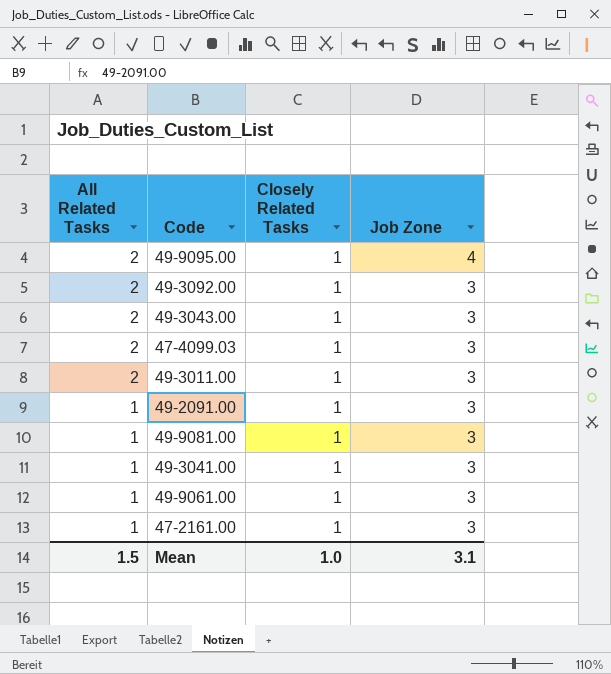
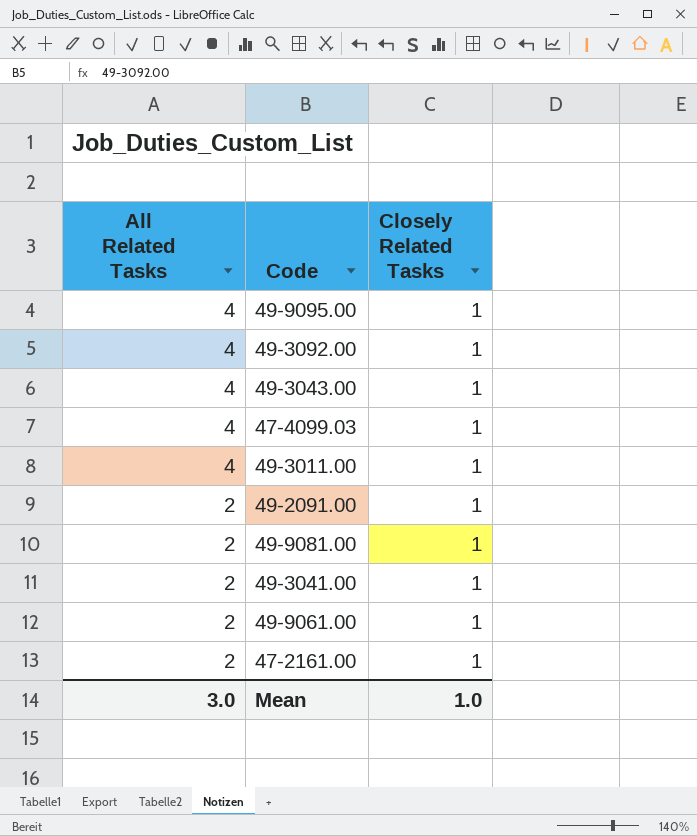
column Job Zone | position: 4 -> none
49-9095.00 | All Related Tasks: 2 -> 4
49-3092.00 | All Related Tasks: 2 -> 4
49-3043.00 | All Related Tasks: 2 -> 4
47-4099.03 | All Related Tasks: 2 -> 4
49-3011.00 | All Related Tasks: 2 -> 4
49-2091.00 | All Related Tasks: 1 -> 2
49-9081.00 | All Related Tasks: 1 -> 2
49-3041.00 | All Related Tasks: 1 -> 2
49-9061.00 | All Related Tasks: 1 -> 2
47-2161.00 | All Related Tasks: 1 -> 2
Mean | All Related Tasks: 1.5 -> 3.0

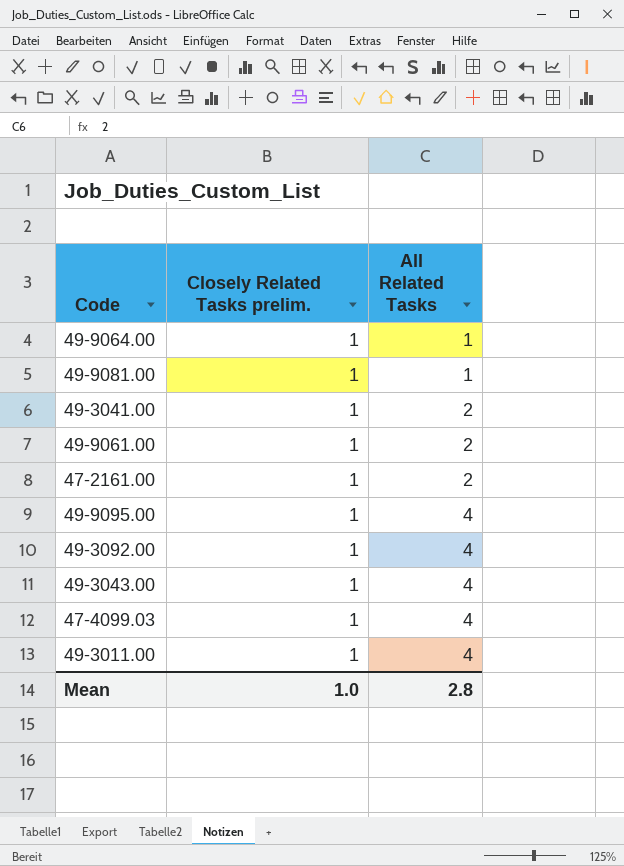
row order: All Related Tasks descending -> All Related Tasks ascending
column name: Closely Related Tasks -> Closely Related Tasks prelim.
column All Related Tasks | position: 1 -> 3
row 49-2091.00: 2 | 1 -> none
row 49-9064.00: none -> 1 | 1
49-9081.00 | All Related Tasks: 2 -> 1
Mean | All Related Tasks: 3.0 -> 2.8

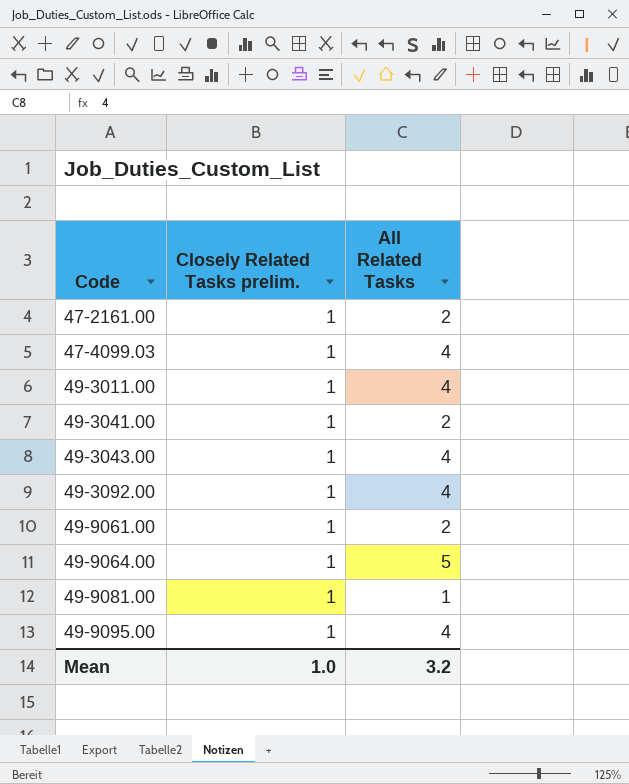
row order: All Related Tasks ascending -> Code ascending
49-9064.00 | All Related Tasks: 1 -> 5
Mean | All Related Tasks: 2.8 -> 3.2

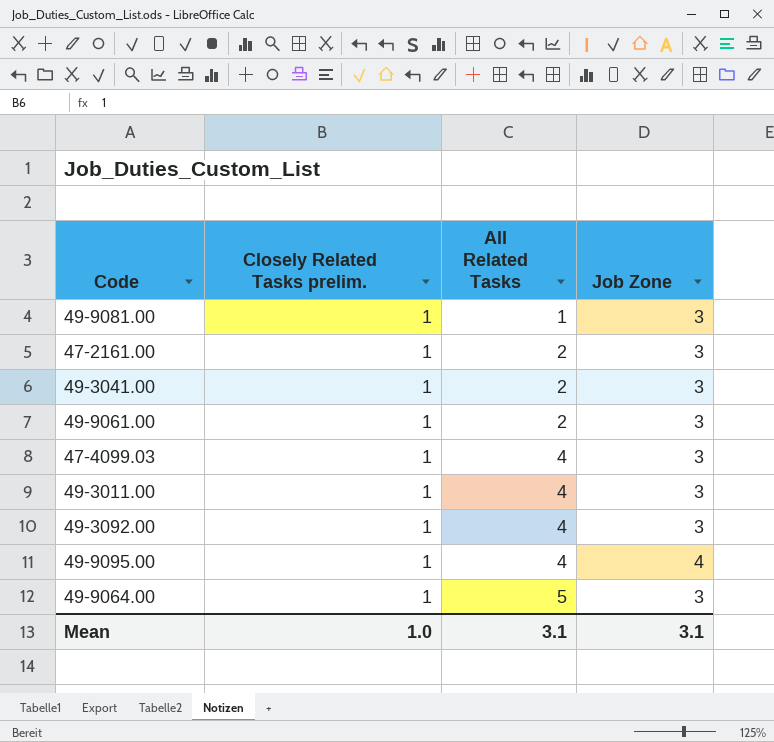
row order: Code ascending -> All Related Tasks ascending
column Job Zone | position: none -> 4
row 49-3043.00: 1 | 4 -> none
Mean | All Related Tasks: 3.2 -> 3.1

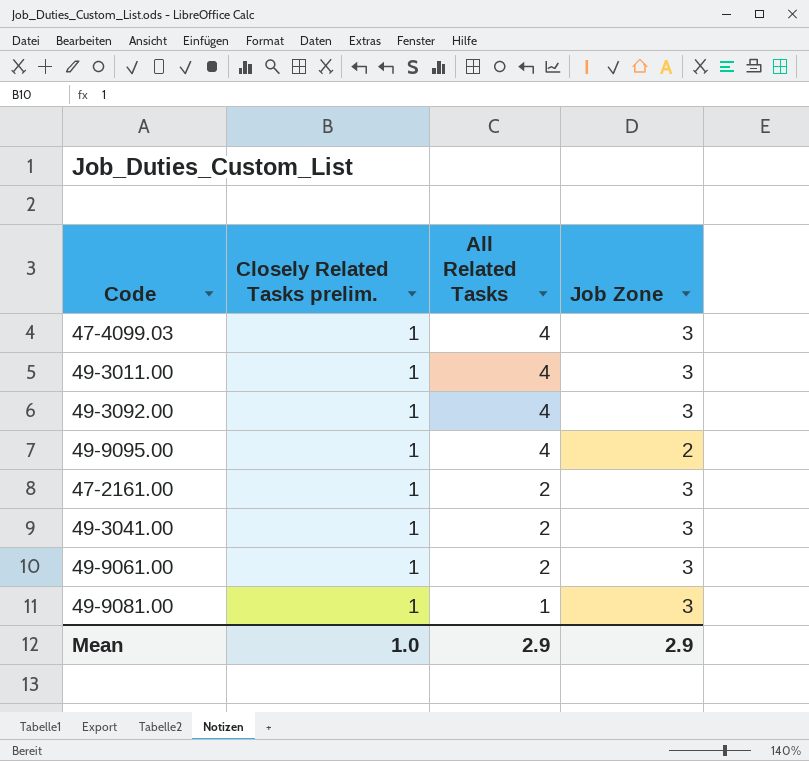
row order: All Related Tasks ascending -> All Related Tasks descending
row 49-9064.00: 1 | 5 | 3 -> none
49-9095.00 | Job Zone: 4 -> 2
Mean | All Related Tasks: 3.1 -> 2.9
Mean | Job Zone: 3.1 -> 2.9

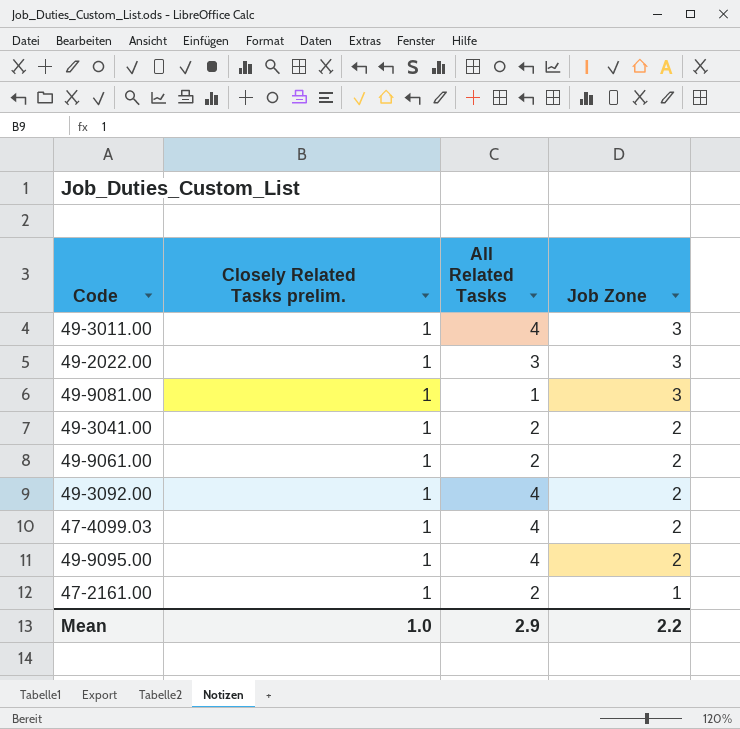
row order: All Related Tasks descending -> Job Zone descending
row 49-2022.00: none -> 1 | 3 | 3
49-3041.00 | Job Zone: 3 -> 2
49-9061.00 | Job Zone: 3 -> 2
49-3092.00 | Job Zone: 3 -> 2
47-4099.03 | Job Zone: 3 -> 2
47-2161.00 | Job Zone: 3 -> 1
Mean | Job Zone: 2.9 -> 2.2

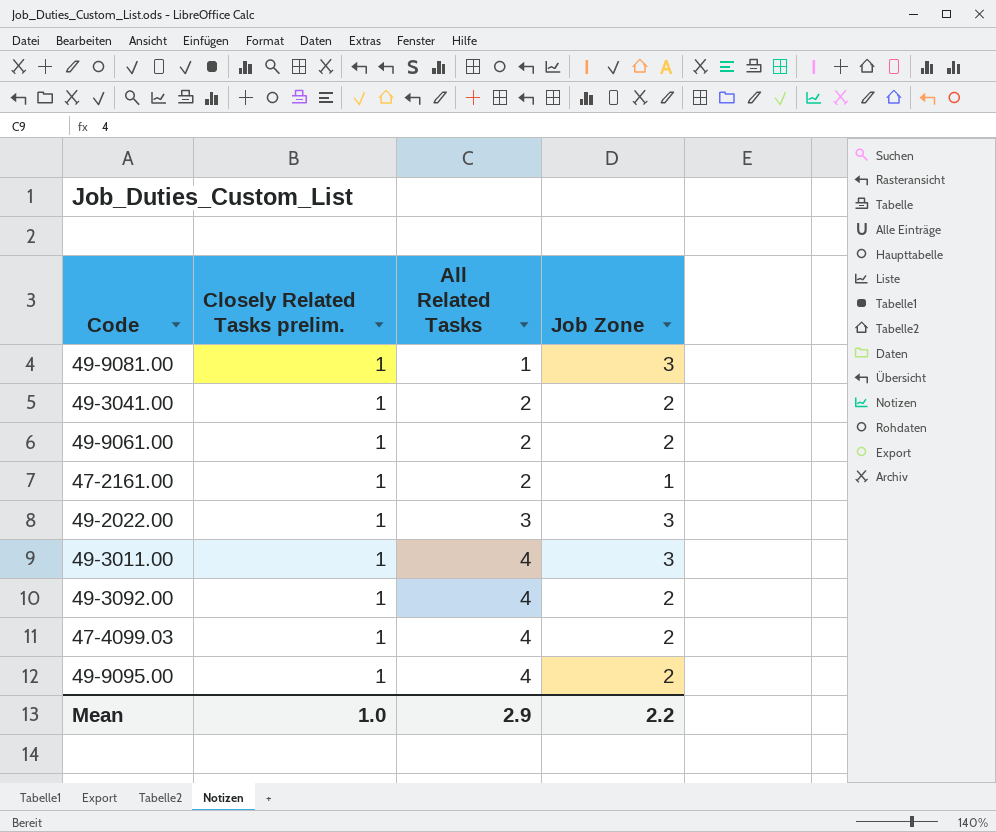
row order: Job Zone descending -> All Related Tasks ascending

